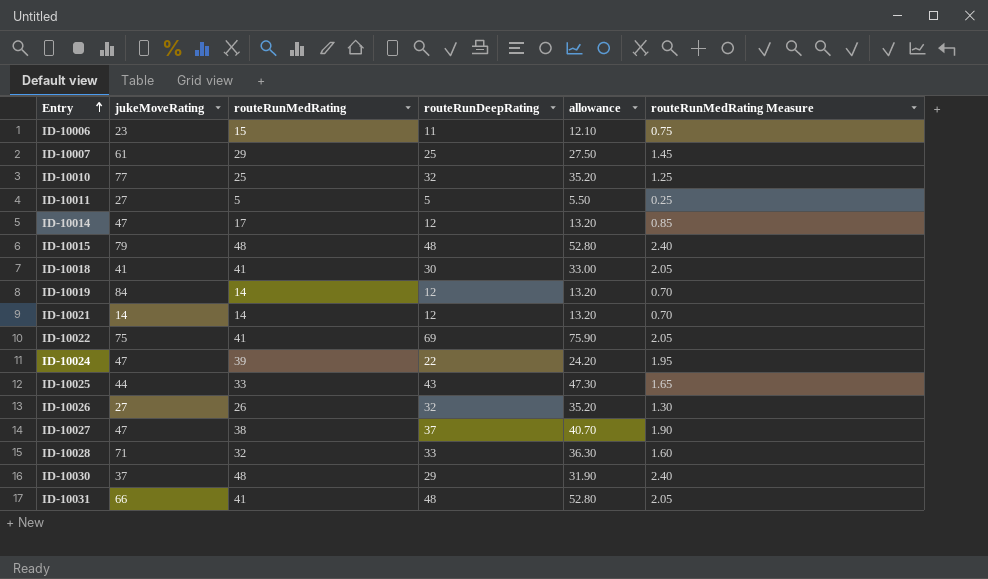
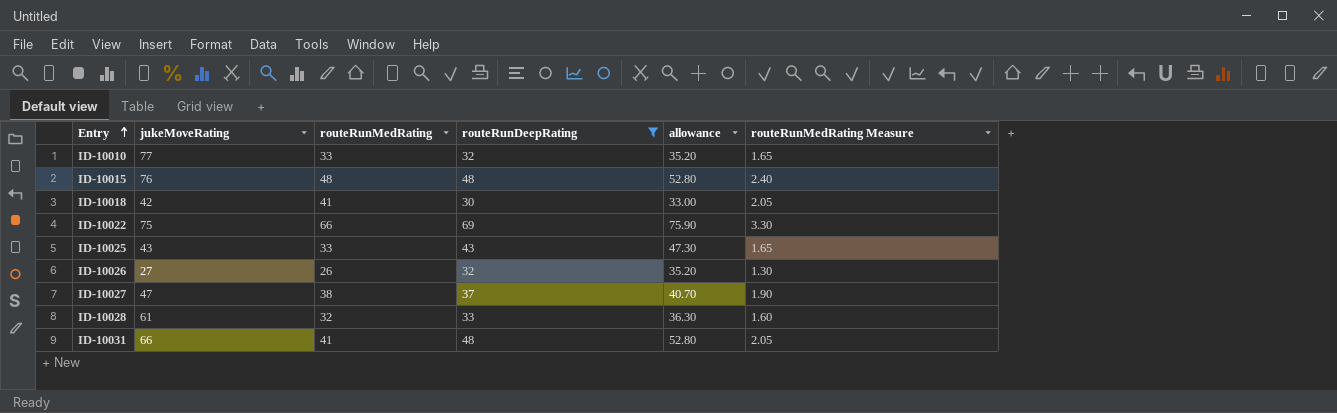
filter: none -> routeRunDeepRating >= 30
ID-10010 | routeRunMedRating: 25 -> 33
ID-10010 | routeRunMedRating Measure: 1.25 -> 1.65
ID-10015 | jukeMoveRating: 79 -> 76
ID-10018 | jukeMoveRating: 41 -> 42
ID-10022 | routeRunMedRating: 41 -> 66
ID-10022 | routeRunMedRating Measure: 2.05 -> 3.30
ID-10025 | jukeMoveRating: 44 -> 43
ID-10028 | jukeMoveRating: 71 -> 61

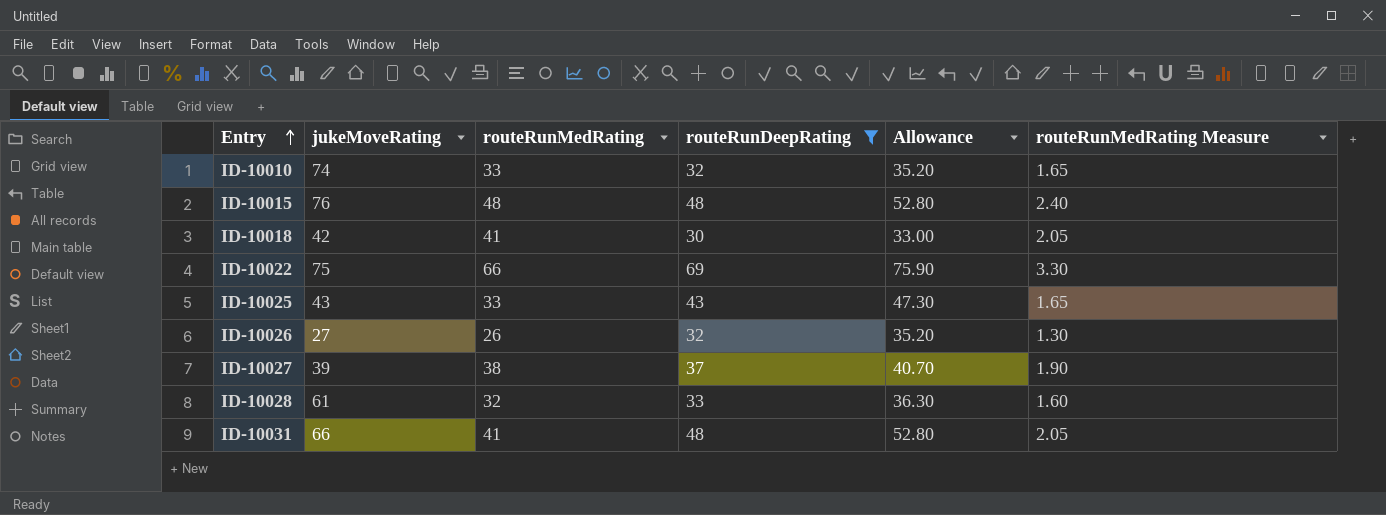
column name: allowance -> Allowance
ID-10010 | jukeMoveRating: 77 -> 74
ID-10027 | jukeMoveRating: 47 -> 39

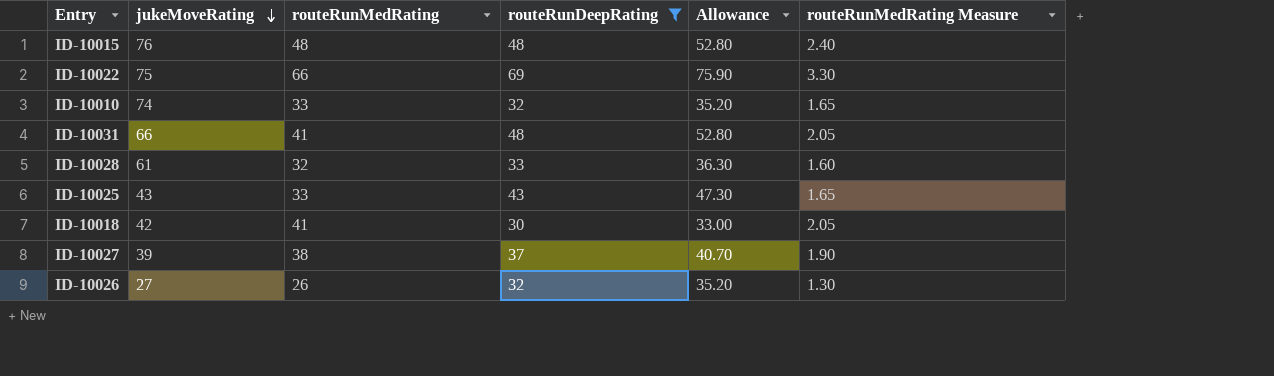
row order: Entry ascending -> jukeMoveRating descending

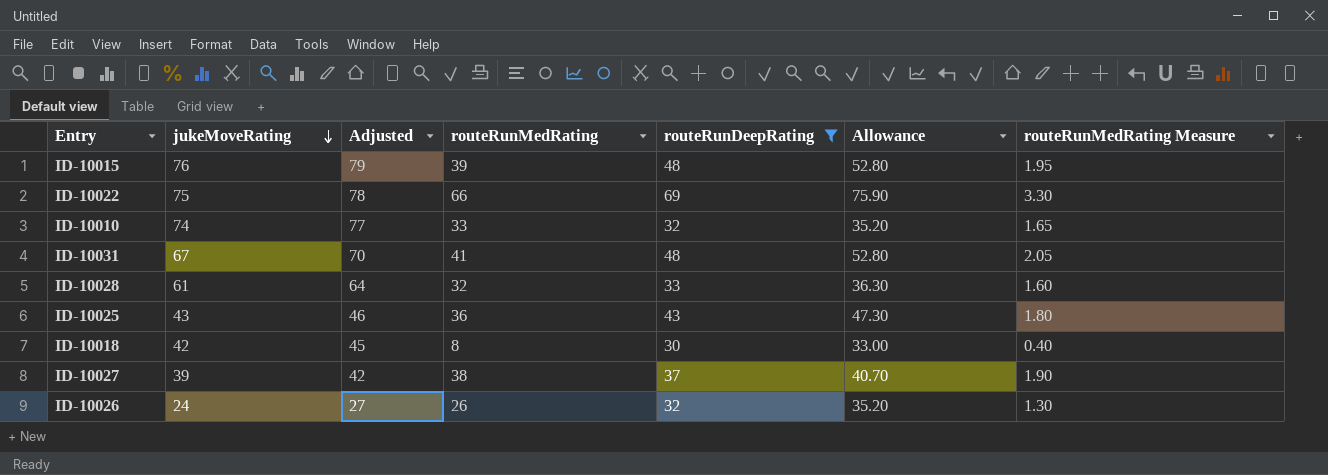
column Adjusted | formula: none -> [jukeMoveRating] + 3
ID-10015 | routeRunMedRating: 48 -> 39
ID-10015 | routeRunMedRating Measure: 2.40 -> 1.95
ID-10031 | jukeMoveRating: 66 -> 67
ID-10025 | routeRunMedRating: 33 -> 36
ID-10025 | routeRunMedRating Measure: 1.65 -> 1.80
ID-10018 | routeRunMedRating: 41 -> 8
ID-10018 | routeRunMedRating Measure: 2.05 -> 0.40
ID-10026 | jukeMoveRating: 27 -> 24

